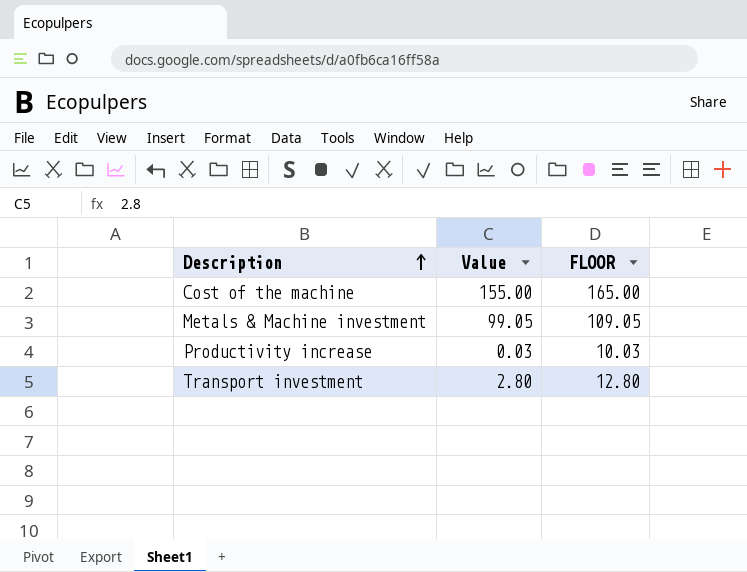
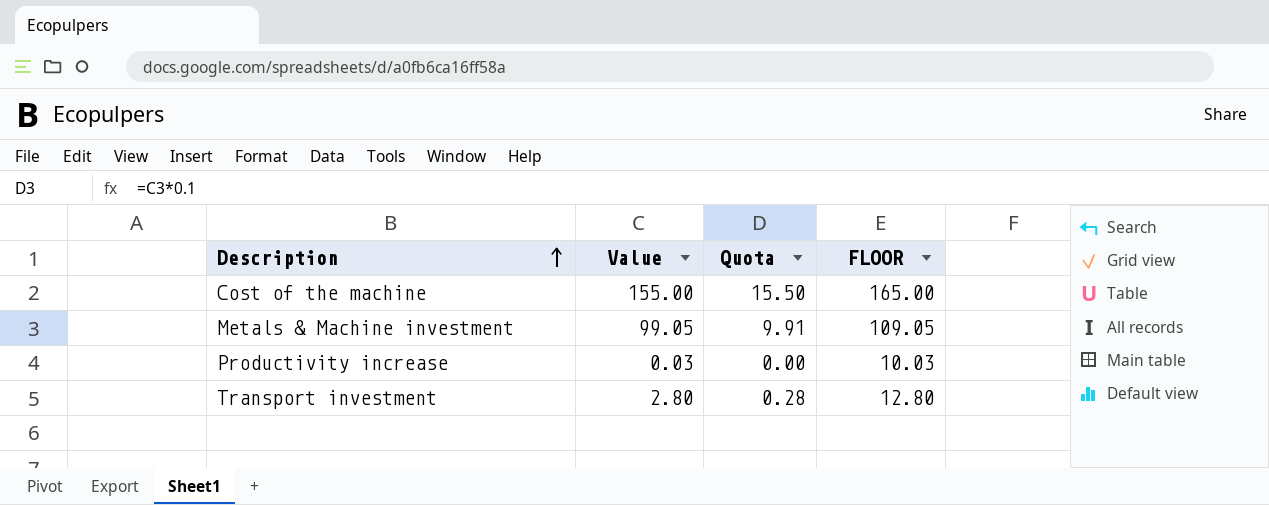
column Quota | formula: none -> [Value] * 0.1

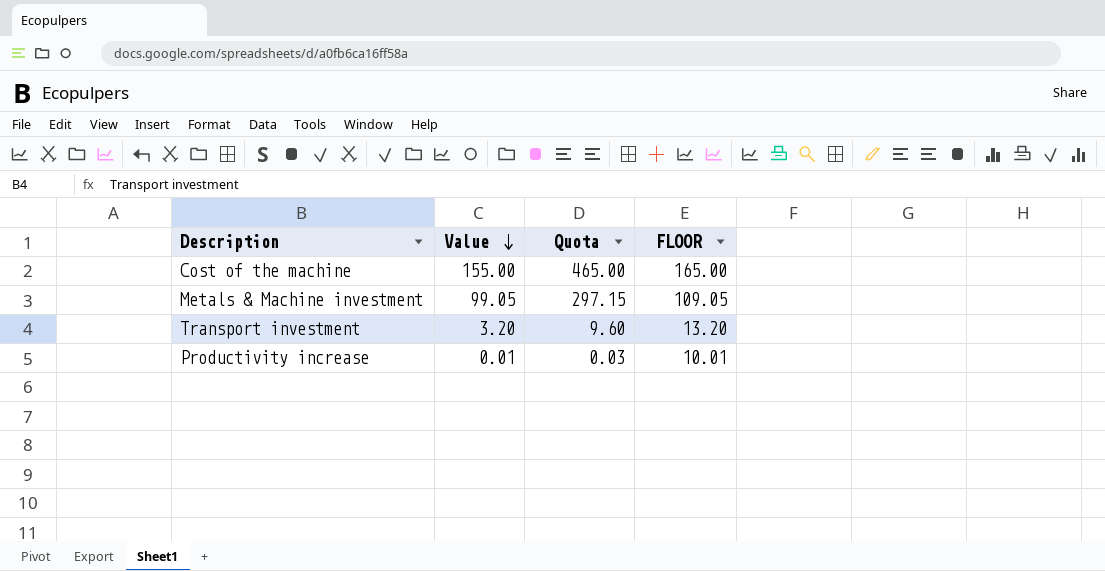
row order: Description ascending -> Value descending
column Quota | formula: [Value] * 0.1 -> [Value] * 3
Transport investment | Value: 2.80 -> 3.20
Transport investment | FLOOR: 12.80 -> 13.20
Productivity increase | Value: 0.03 -> 0.01
Productivity increase | FLOOR: 10.03 -> 10.01

